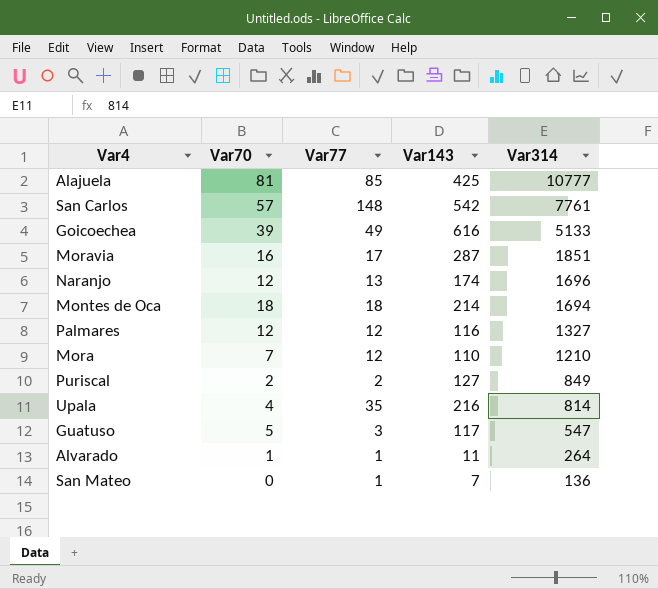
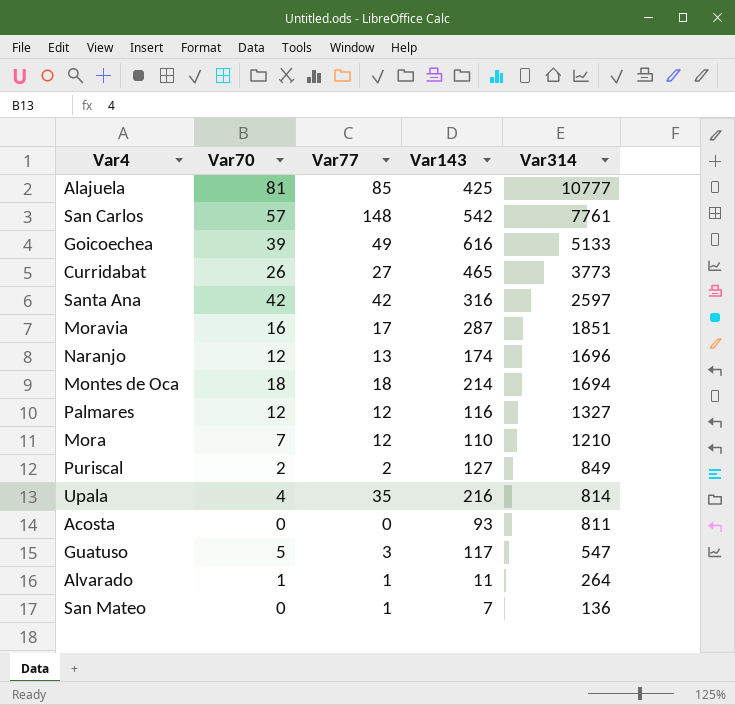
row Curridabat: none -> 26 | 27 | 465 | 3773
row Santa Ana: none -> 42 | 42 | 316 | 2597
row Acosta: none -> 0 | 0 | 93 | 811

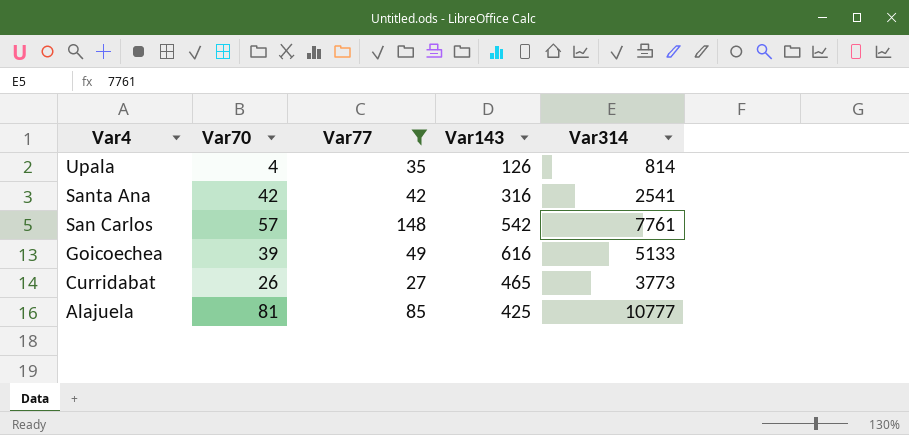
filter: none -> Var77 >= 27
row order: Var314 descending -> Var4 descending
Upala | Var143: 216 -> 126
Santa Ana | Var314: 2597 -> 2541

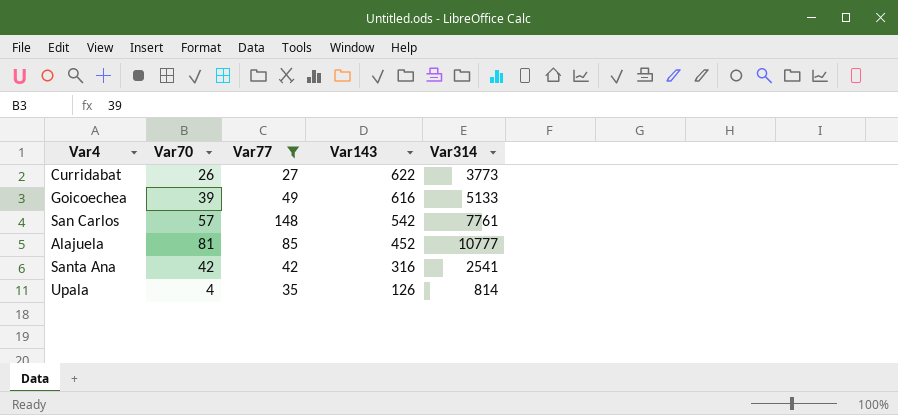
row order: Var4 descending -> Var143 descending
Curridabat | Var143: 465 -> 622
Alajuela | Var143: 425 -> 452

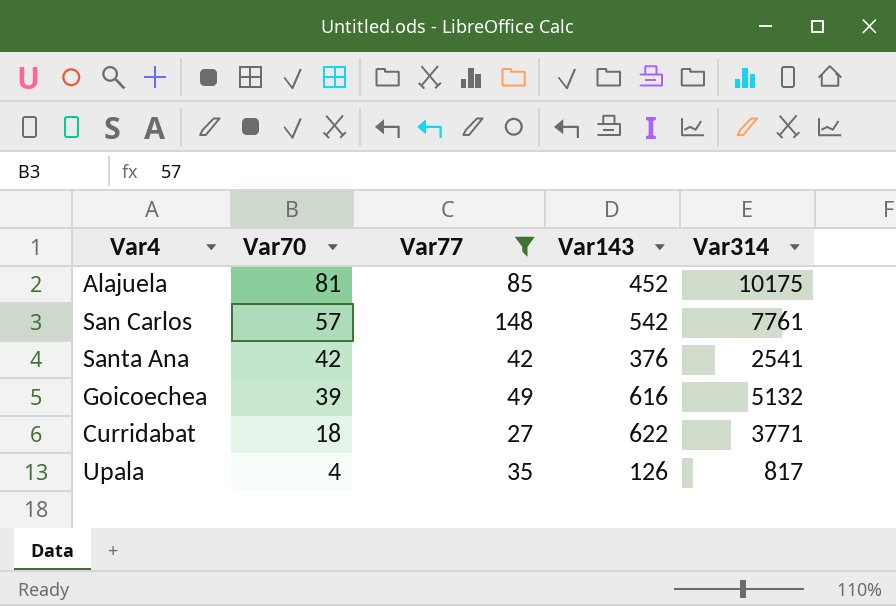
row order: Var143 descending -> Var70 descending
Alajuela | Var314: 10777 -> 10175
Santa Ana | Var143: 316 -> 376
Goicoechea | Var314: 5133 -> 5132
Curridabat | Var70: 26 -> 18
Curridabat | Var314: 3773 -> 3771
Upala | Var314: 814 -> 817

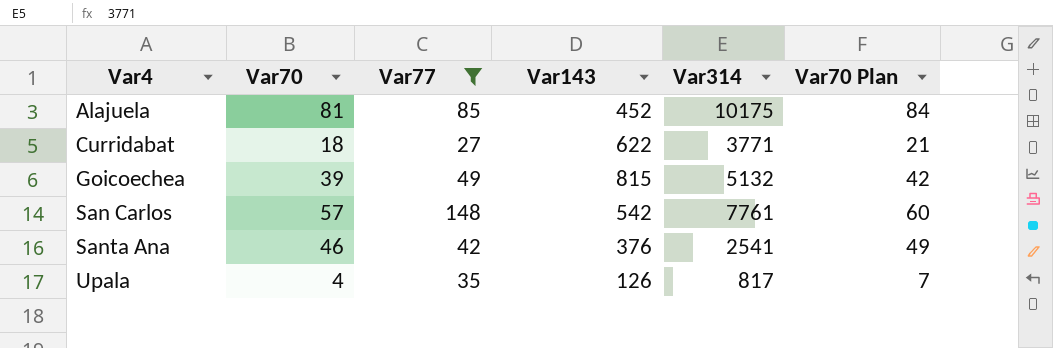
row order: Var70 descending -> Var4 ascending
column Var70 Plan | formula: none -> [Var70] + 3
Goicoechea | Var143: 616 -> 815
Santa Ana | Var70: 42 -> 46

